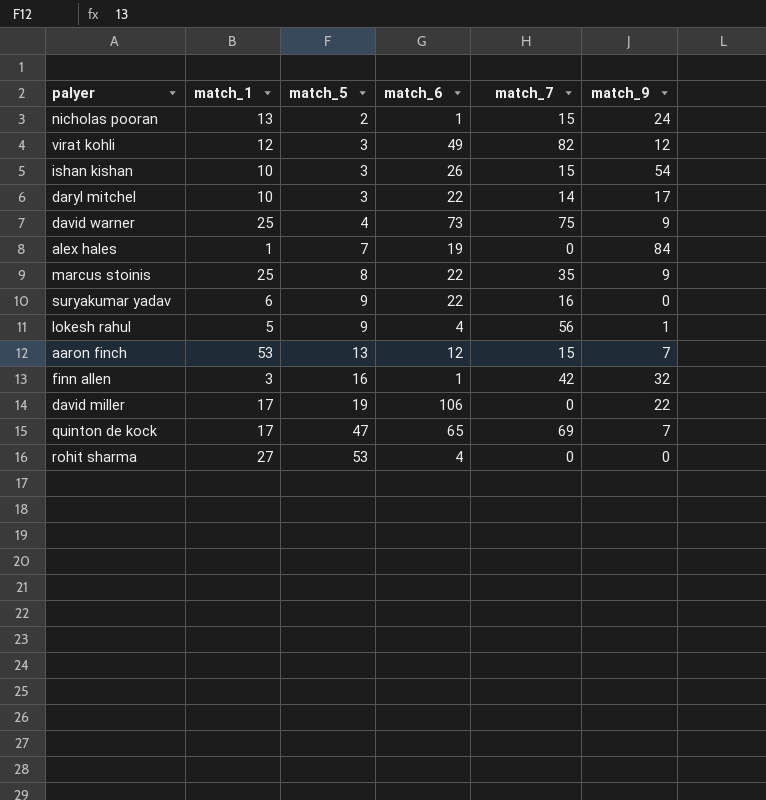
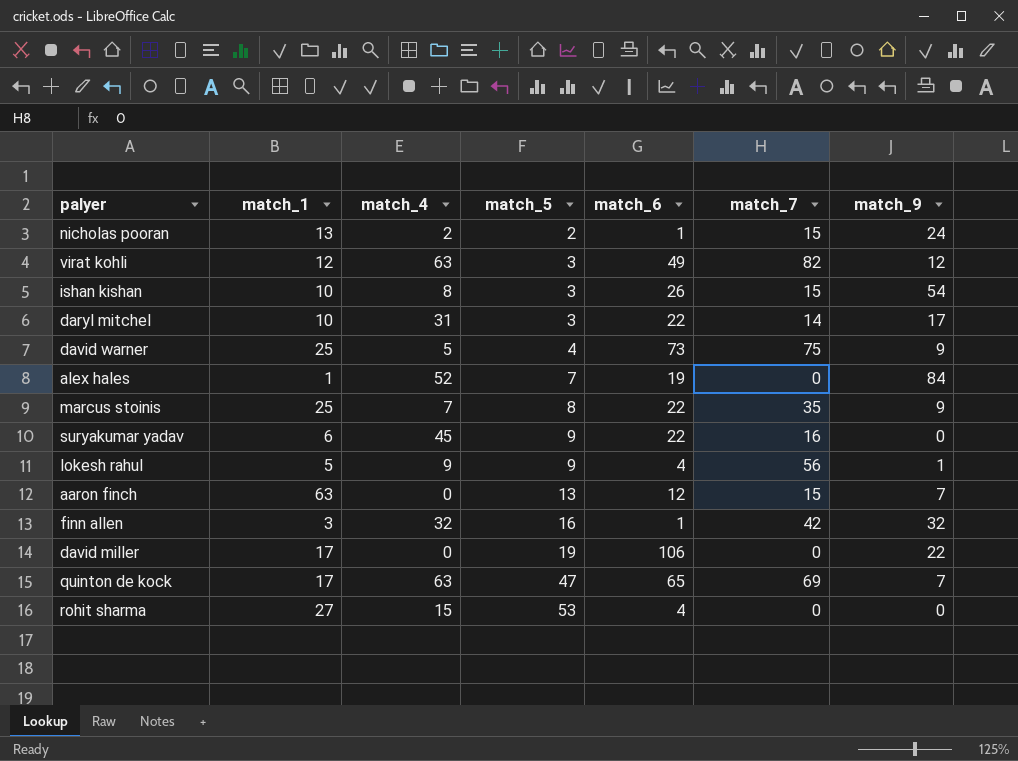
column match_4 | position: none -> 3
aaron finch | match_1: 53 -> 63

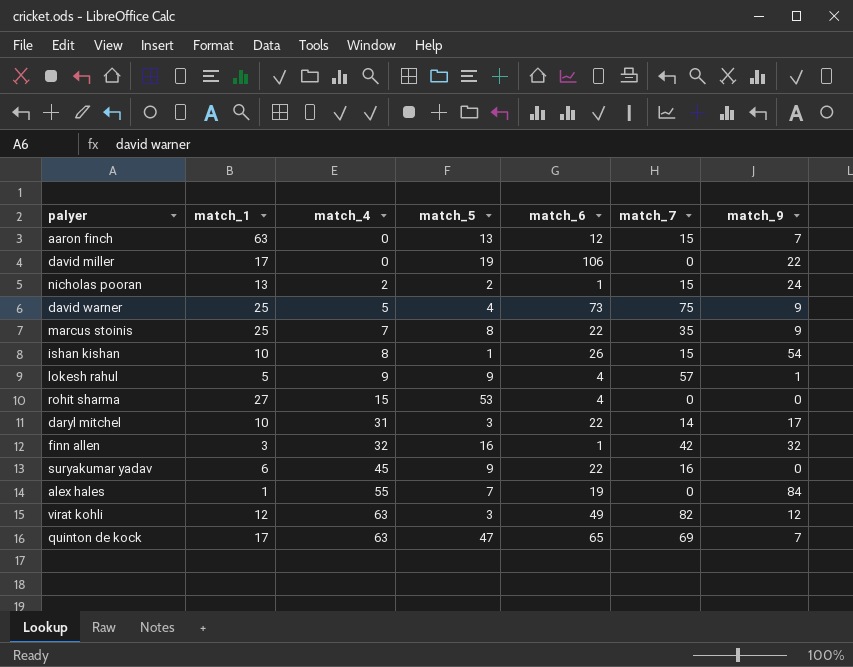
row order: match_5 ascending -> match_4 ascending
ishan kishan | match_5: 3 -> 1
lokesh rahul | match_7: 56 -> 57
alex hales | match_4: 52 -> 55

